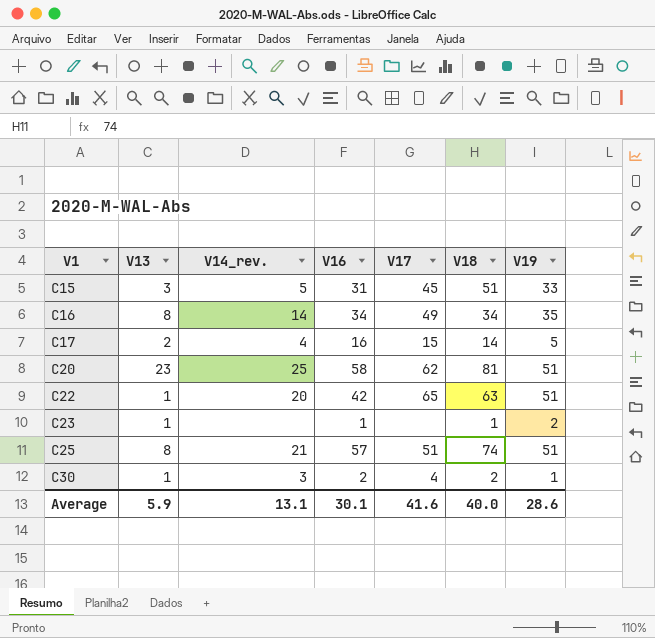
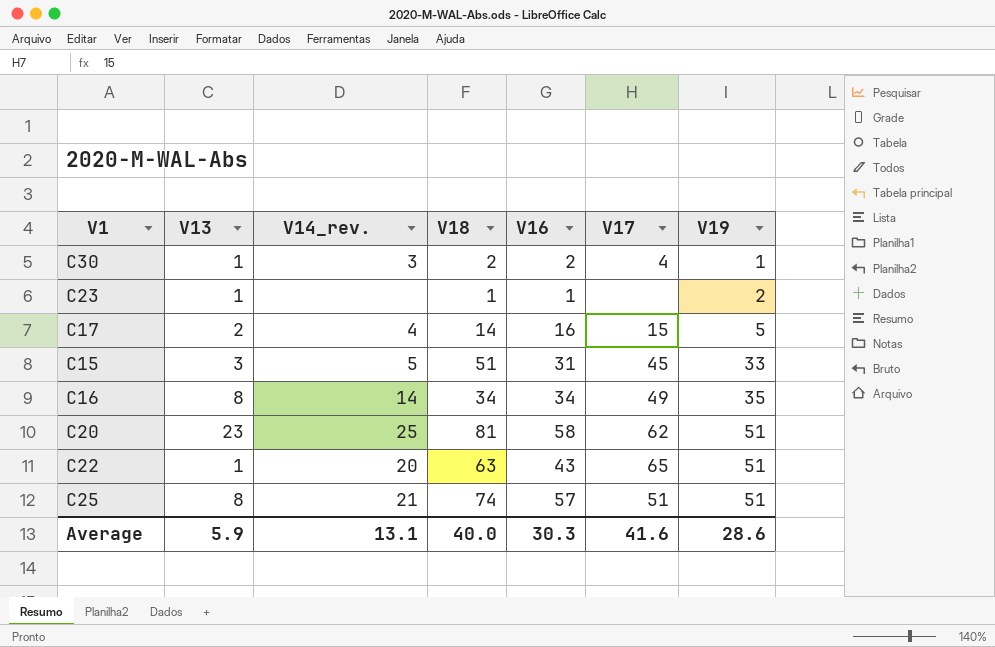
row order: V1 ascending -> V19 ascending
column V18 | position: 6 -> 4
C22 | V16: 42 -> 43
Average | V16: 30.1 -> 30.3

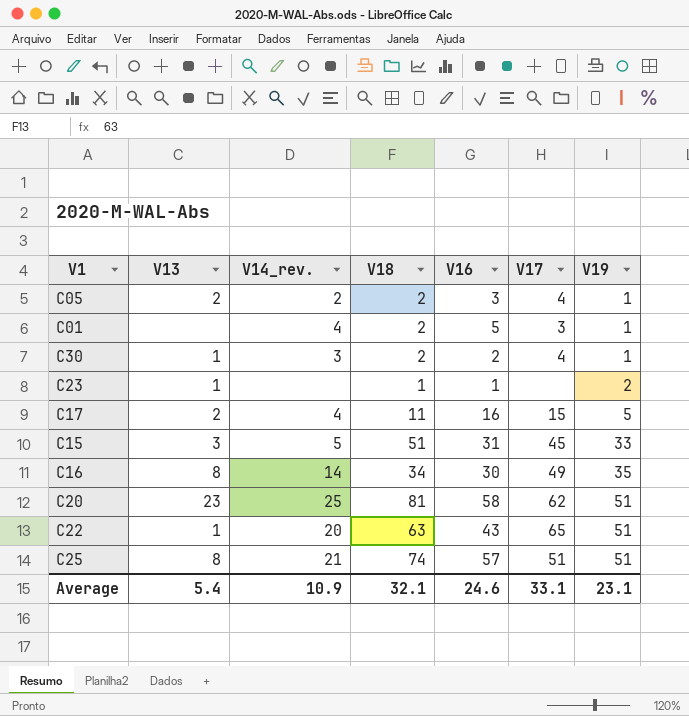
row C05: none -> 2 | 2 | 2 | 3 | 4 | 1
row C01: none -> none | 4 | 2 | 5 | 3 | 1
C17 | V18: 14 -> 11
C16 | V16: 34 -> 30
Average | V13: 5.9 -> 5.4
Average | V14_rev.: 13.1 -> 10.9
Average | V18: 40.0 -> 32.1
Average | V16: 30.3 -> 24.6
Average | V17: 41.6 -> 33.1
Average | V19: 28.6 -> 23.1

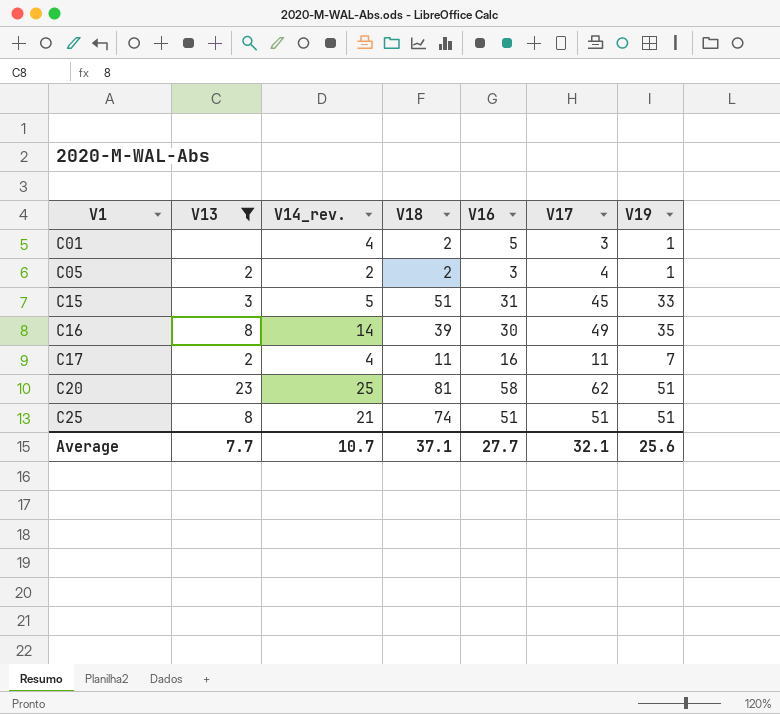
filter: none -> V13 != 1
row order: V19 ascending -> V1 ascending
C16 | V18: 34 -> 39
C17 | V17: 15 -> 11
C17 | V19: 5 -> 7
C25 | V16: 57 -> 51
Average | V13: 5.4 -> 7.7
Average | V14_rev.: 10.9 -> 10.7
Average | V18: 32.1 -> 37.1
Average | V16: 24.6 -> 27.7
Average | V17: 33.1 -> 32.1
Average | V19: 23.1 -> 25.6

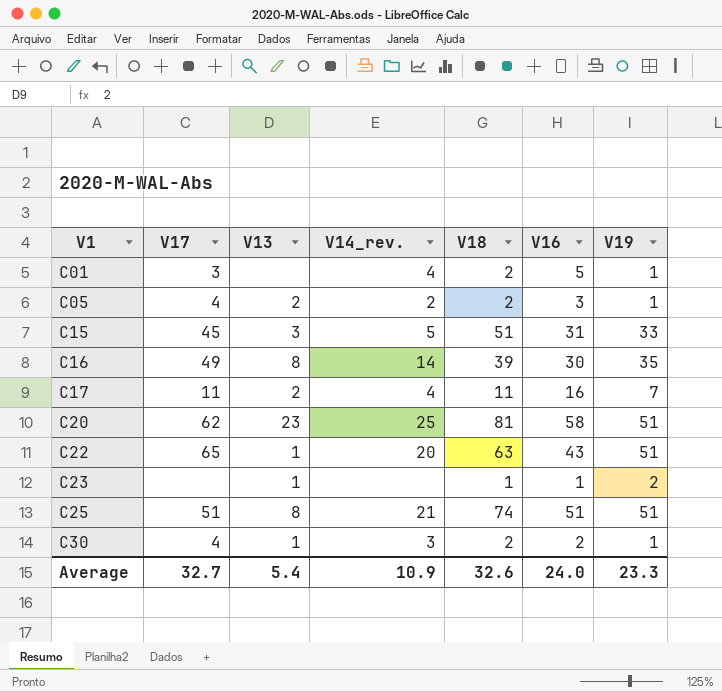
filter: V13 != 1 -> none
column V17 | position: 6 -> 2
Average | V17: 32.1 -> 32.7
Average | V13: 7.7 -> 5.4
Average | V14_rev.: 10.7 -> 10.9
Average | V18: 37.1 -> 32.6
Average | V16: 27.7 -> 24.0
Average | V19: 25.6 -> 23.3

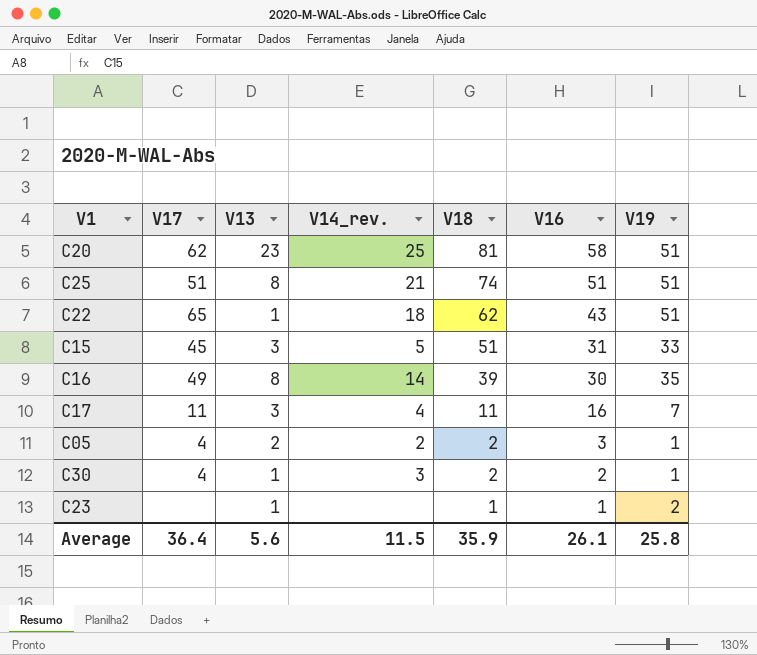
row order: V1 ascending -> V18 descending
row C01: 3 | none | 4 | 2 | 5 | 1 -> none
C22 | V14_rev.: 20 -> 18
C22 | V18: 63 -> 62
C17 | V13: 2 -> 3
Average | V17: 32.7 -> 36.4
Average | V13: 5.4 -> 5.6
Average | V14_rev.: 10.9 -> 11.5
Average | V18: 32.6 -> 35.9
Average | V16: 24.0 -> 26.1
Average | V19: 23.3 -> 25.8

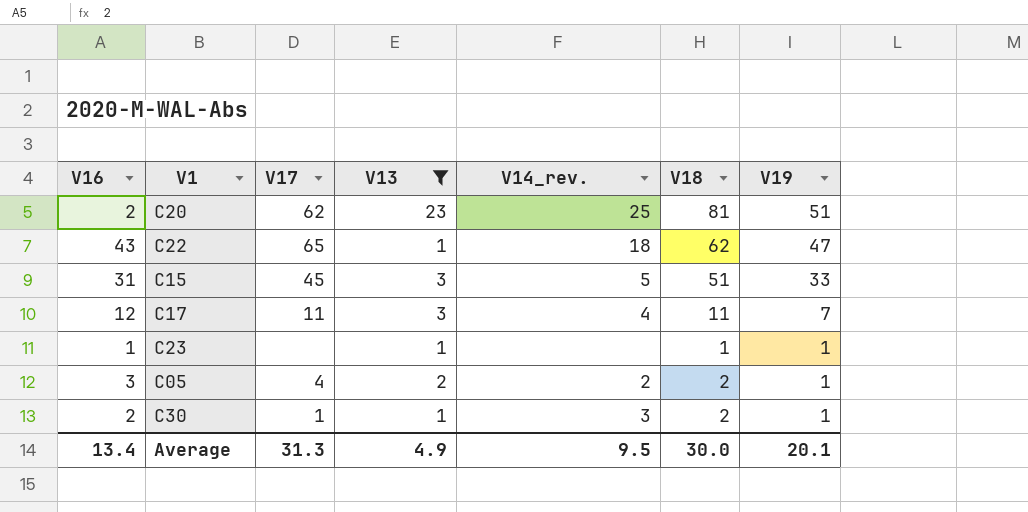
filter: none -> V13 != 8
row order: V18 descending -> V19 descending
column V16 | position: 6 -> 1
C20 | V16: 58 -> 2
C22 | V19: 51 -> 47
C17 | V16: 16 -> 12
C23 | V19: 2 -> 1
C30 | V17: 4 -> 1
Average | V16: 26.1 -> 13.4
Average | V17: 36.4 -> 31.3
Average | V13: 5.6 -> 4.9
Average | V14_rev.: 11.5 -> 9.5
Average | V18: 35.9 -> 30.0
Average | V19: 25.8 -> 20.1

